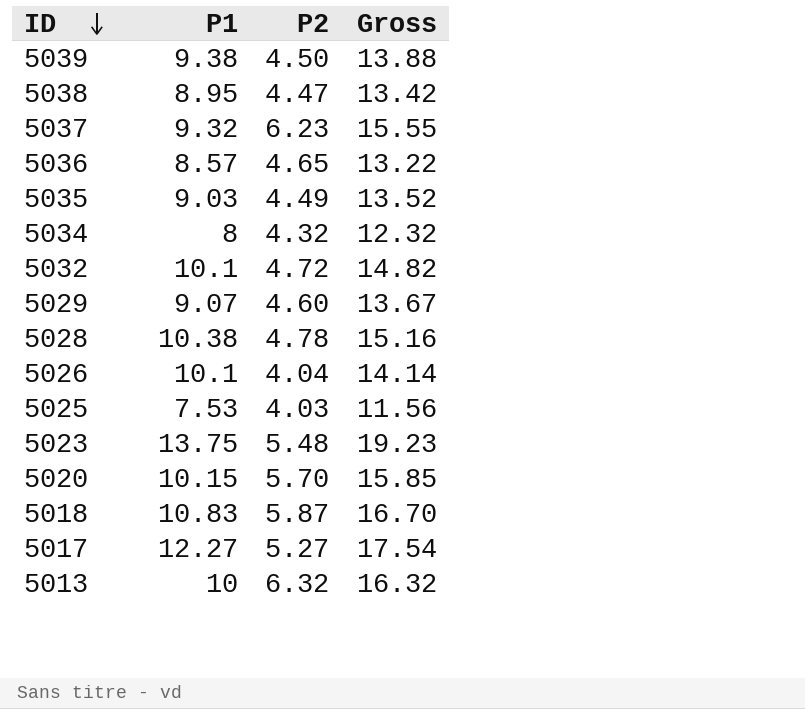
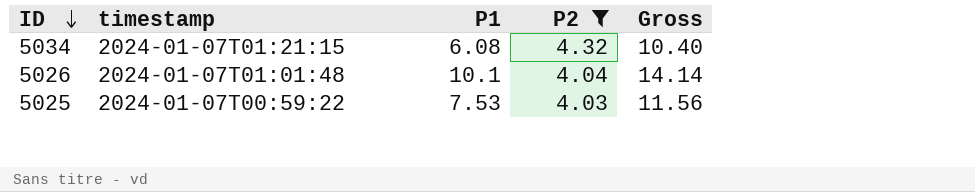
filter: none -> P2 <= 4.32
column timestamp | position: none -> 2
5034 | P1: 8 -> 6.08
5034 | Gross: 12.32 -> 10.40

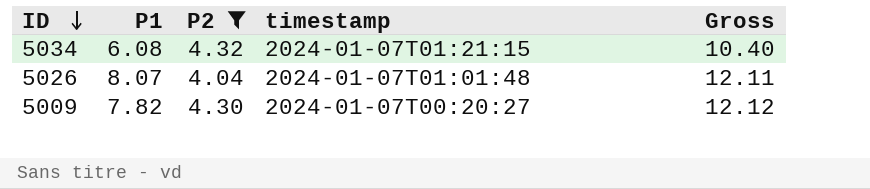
column timestamp | position: 2 -> 4
row 5025: 2024-01-07T00:59:22 | 7.53 | 4.03 | 11.56 -> none
5026 | P1: 10.1 -> 8.07
5026 | Gross: 14.14 -> 12.11
row 5009: none -> 7.82 | 4.30 | 2024-01-07T00:20:27 | 12.12

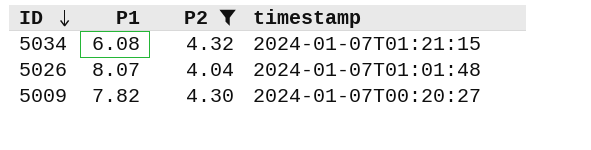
column Gross | formula: [P1] + [P2] -> none

